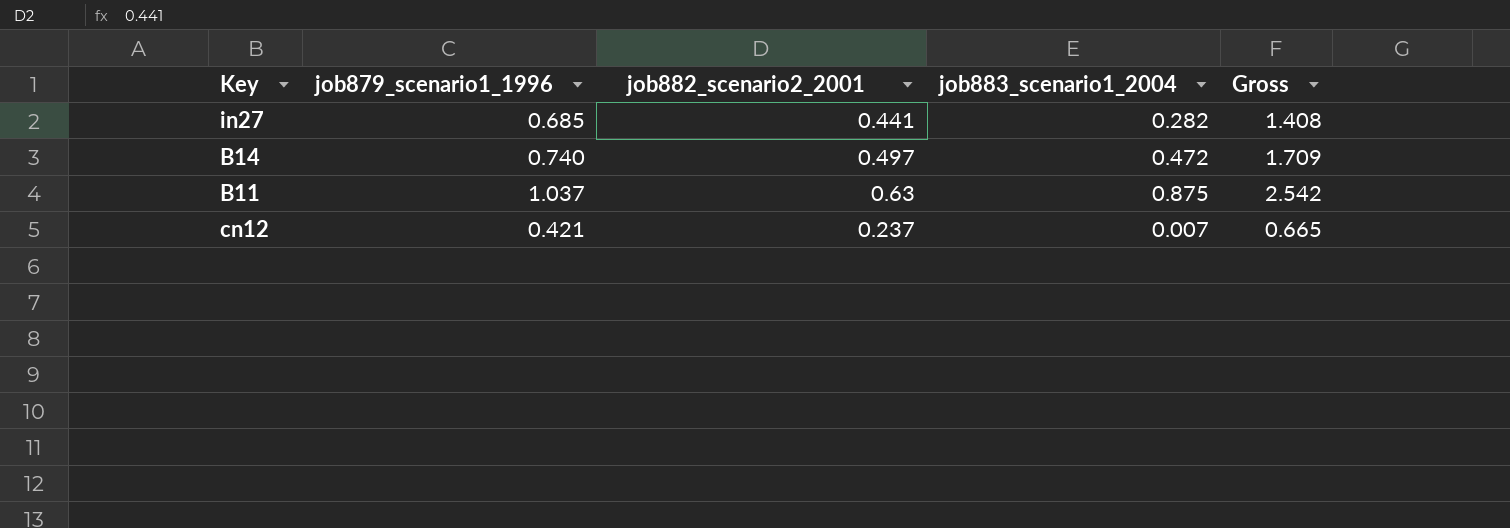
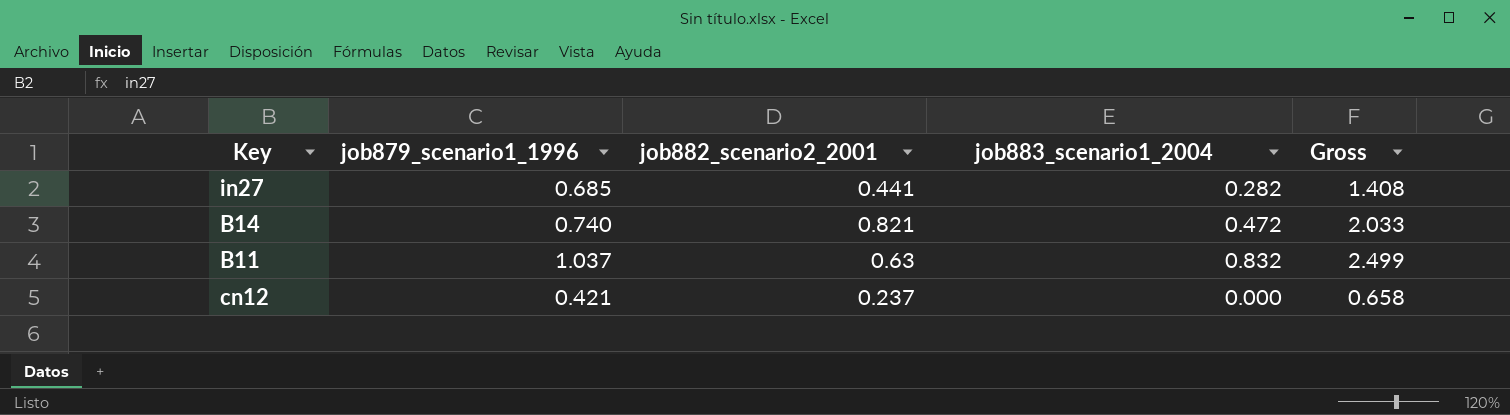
B14 | job882_scenario2_2001: 0.497 -> 0.821
B14 | Gross: 1.709 -> 2.033
B11 | job883_scenario1_2004: 0.875 -> 0.832
B11 | Gross: 2.542 -> 2.499
cn12 | job883_scenario1_2004: 0.007 -> 0.000
cn12 | Gross: 0.665 -> 0.658

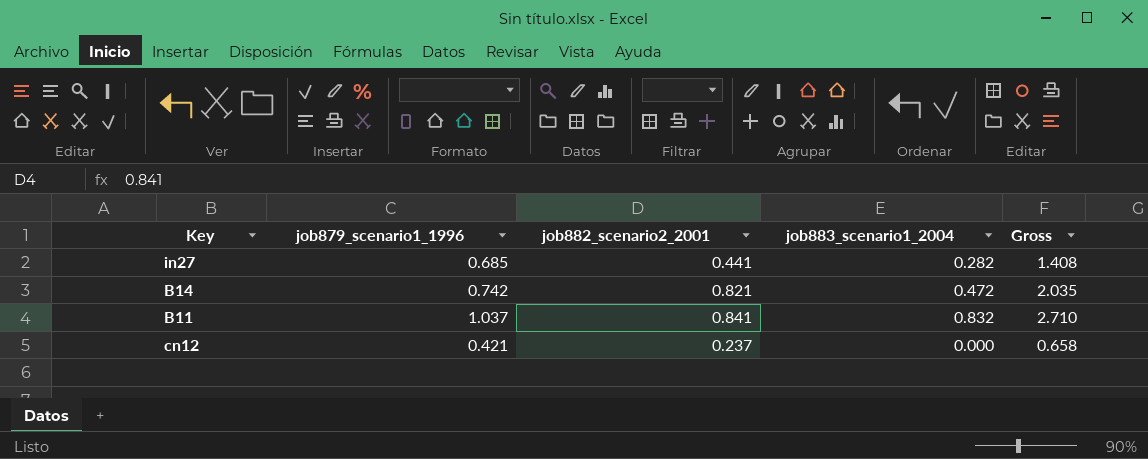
B14 | job879_scenario1_1996: 0.740 -> 0.742
B14 | Gross: 2.033 -> 2.035
B11 | job882_scenario2_2001: 0.63 -> 0.841
B11 | Gross: 2.499 -> 2.710

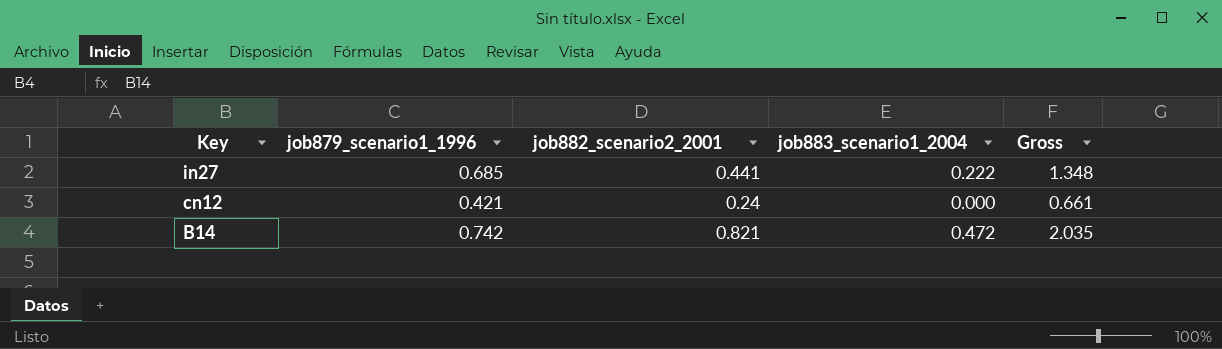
row order: none -> Key descending
row B11: 1.037 | 0.841 | 0.832 | 2.710 -> none
in27 | job883_scenario1_2004: 0.282 -> 0.222
in27 | Gross: 1.408 -> 1.348
cn12 | job882_scenario2_2001: 0.237 -> 0.24
cn12 | Gross: 0.658 -> 0.661

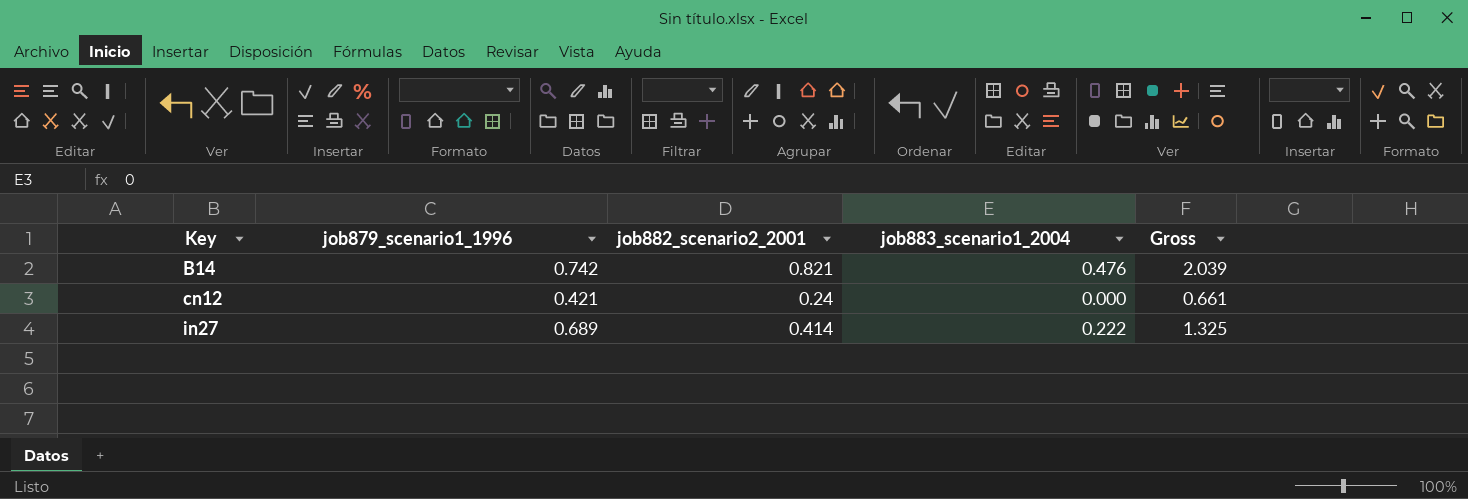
row order: Key descending -> Key ascending
B14 | job883_scenario1_2004: 0.472 -> 0.476
B14 | Gross: 2.035 -> 2.039
in27 | job879_scenario1_1996: 0.685 -> 0.689
in27 | job882_scenario2_2001: 0.441 -> 0.414
in27 | Gross: 1.348 -> 1.325

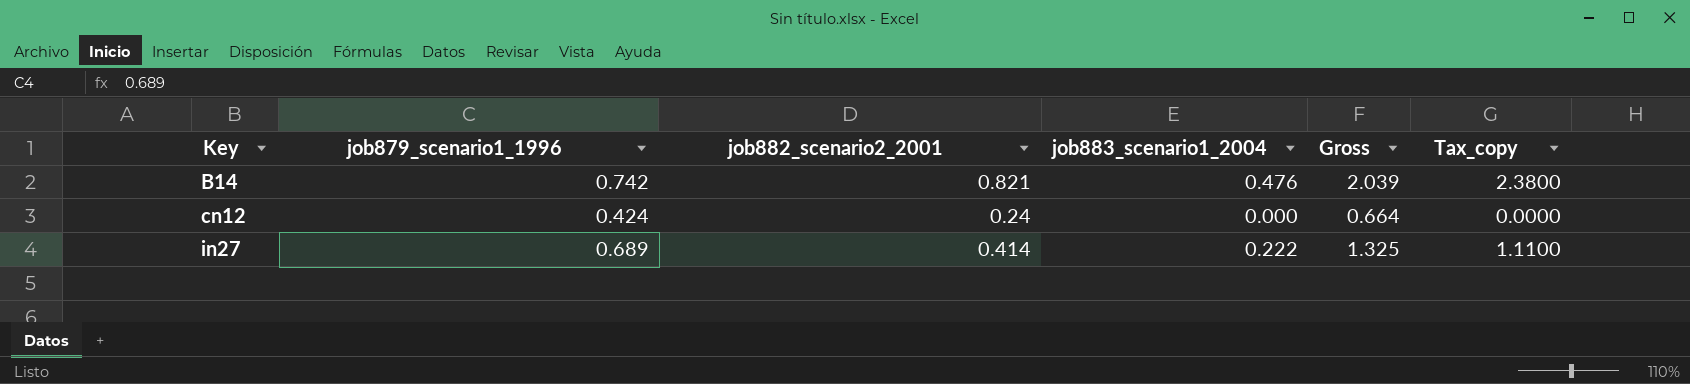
column Tax_copy | formula: none -> [job883_scenario1_2004] * 5
cn12 | job879_scenario1_1996: 0.421 -> 0.424
cn12 | Gross: 0.661 -> 0.664

